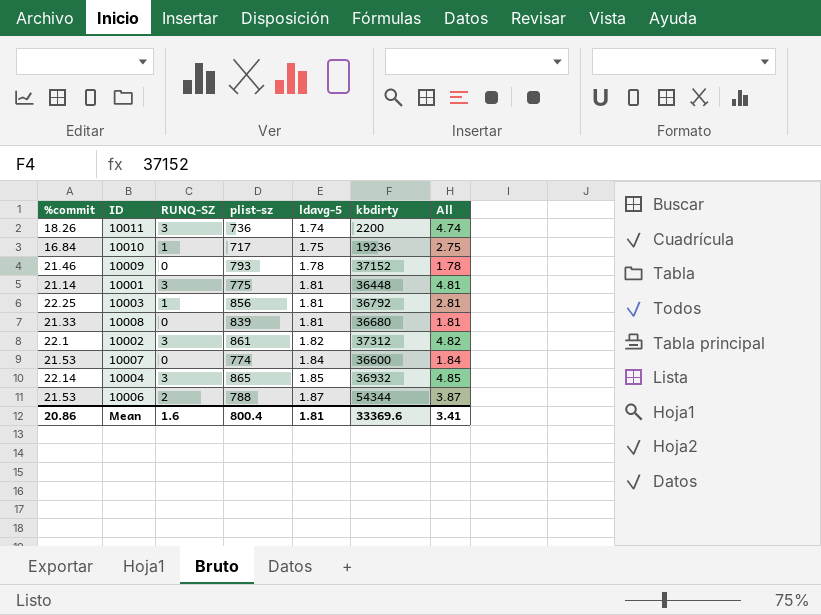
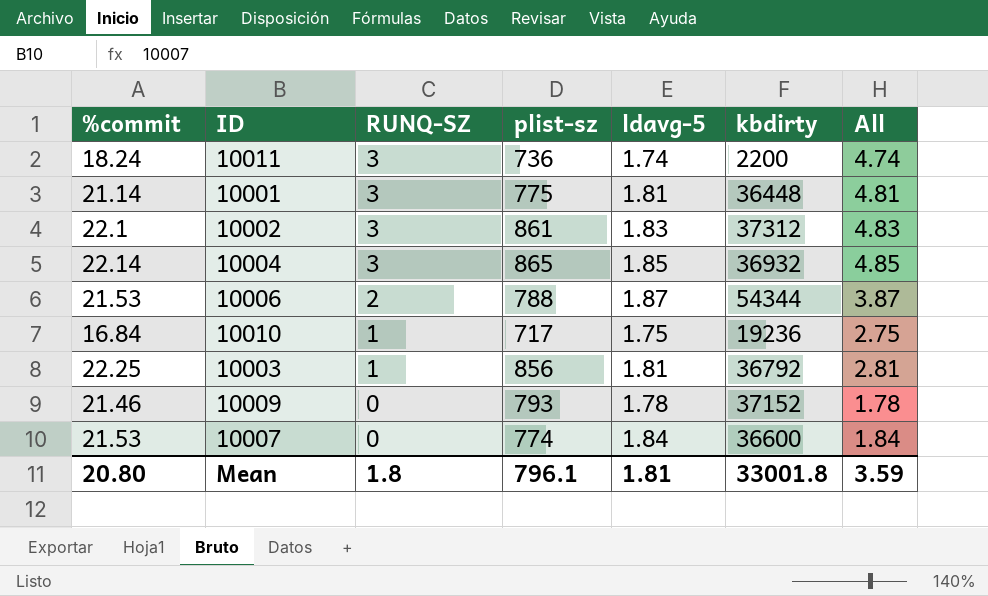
row order: ldavg-5 ascending -> RUNQ-SZ descending
row 10008: 21.33 | 0 | 839 | 1.81 | 36680 | 1.81 -> none
10011 | %commit: 18.26 -> 18.24
10002 | ldavg-5: 1.82 -> 1.83
10002 | All: 4.82 -> 4.83
Mean | %commit: 20.86 -> 20.80
Mean | RUNQ-SZ: 1.6 -> 1.8
Mean | plist-sz: 800.4 -> 796.1
Mean | kbdirty: 33369.6 -> 33001.8
Mean | All: 3.41 -> 3.59

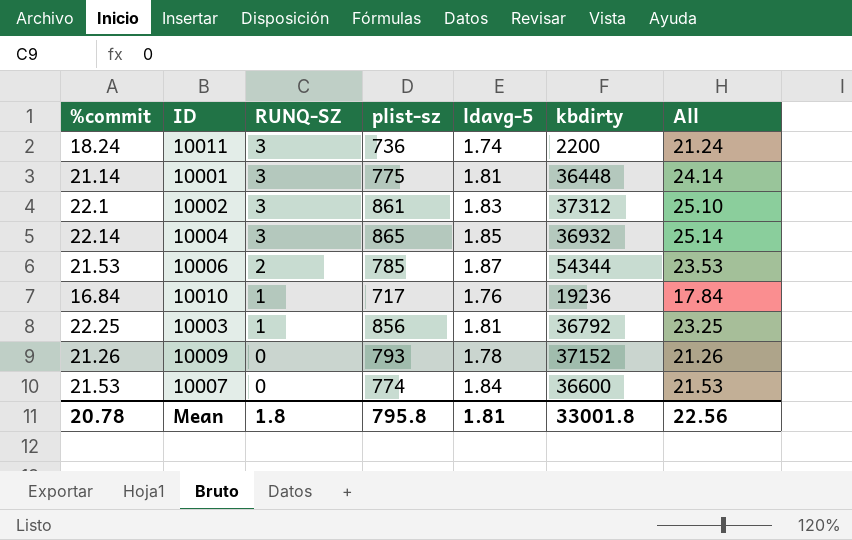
column All | formula: [RUNQ-SZ] + [ldavg-5] -> [%commit] + [RUNQ-SZ]
10006 | plist-sz: 788 -> 785
10010 | ldavg-5: 1.75 -> 1.76
10009 | %commit: 21.46 -> 21.26
Mean | %commit: 20.80 -> 20.78
Mean | plist-sz: 796.1 -> 795.8
Mean | All: 3.59 -> 22.56

